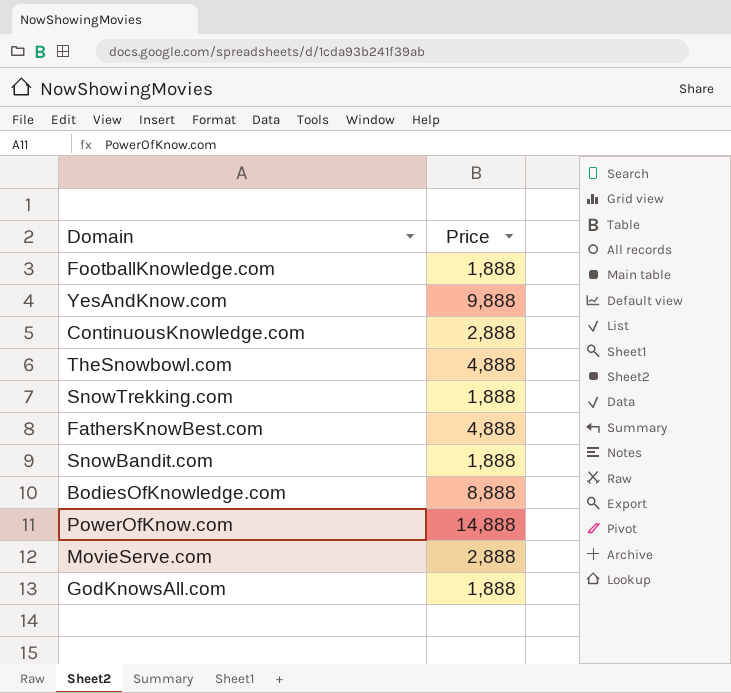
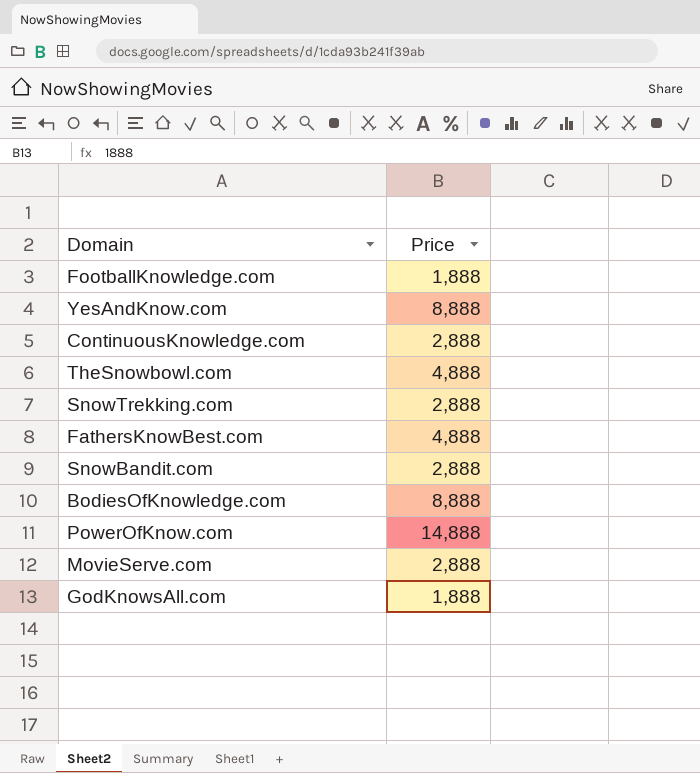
YesAndKnow.com | Price: 9,888 -> 8,888
SnowTrekking.com | Price: 1,888 -> 2,888
SnowBandit.com | Price: 1,888 -> 2,888

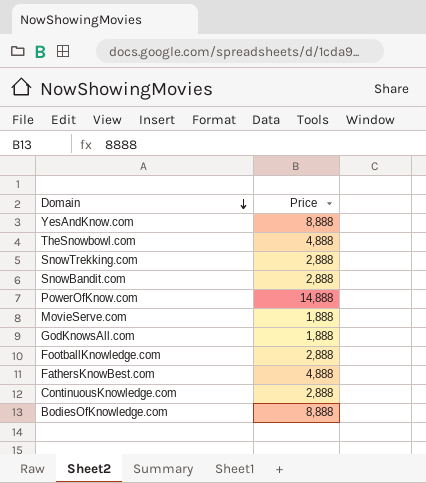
row order: none -> Domain descending
MovieServe.com | Price: 2,888 -> 1,888
FootballKnowledge.com | Price: 1,888 -> 2,888

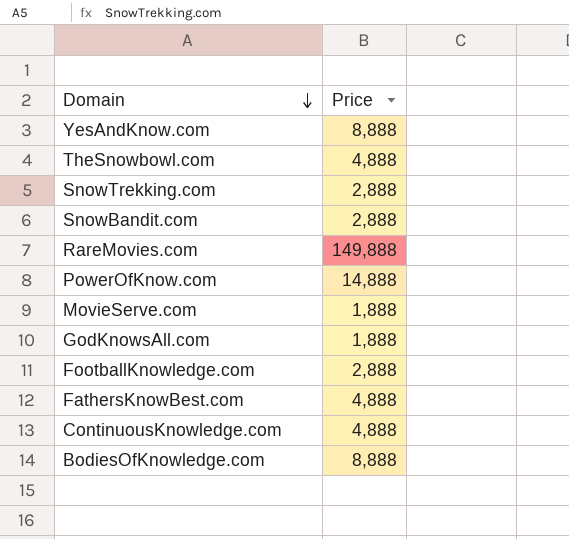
row RareMovies.com: none -> 149,888
ContinuousKnowledge.com | Price: 2,888 -> 4,888

